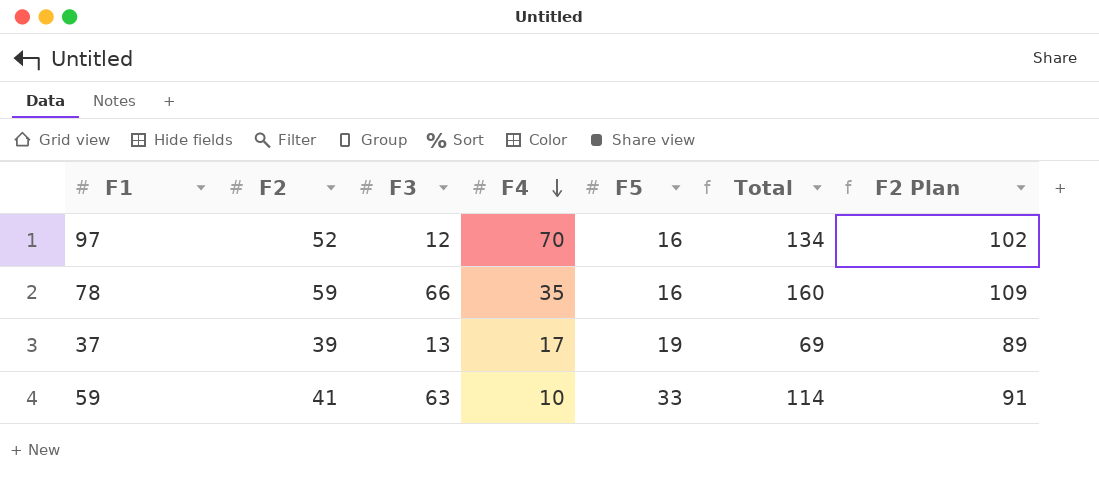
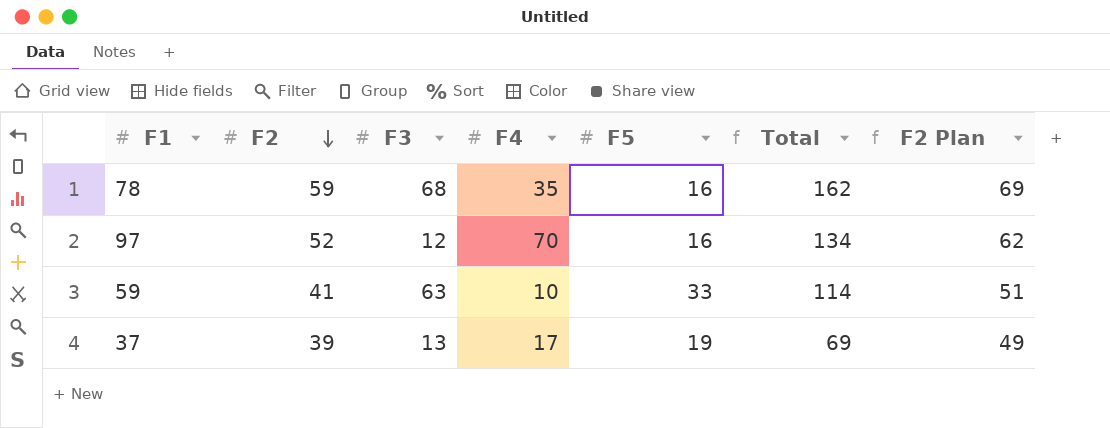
row order: F4 descending -> F2 descending
column F2 Plan | formula: [F2] + 50 -> [F2] + 10
78 | F3: 66 -> 68
78 | Total: 160 -> 162

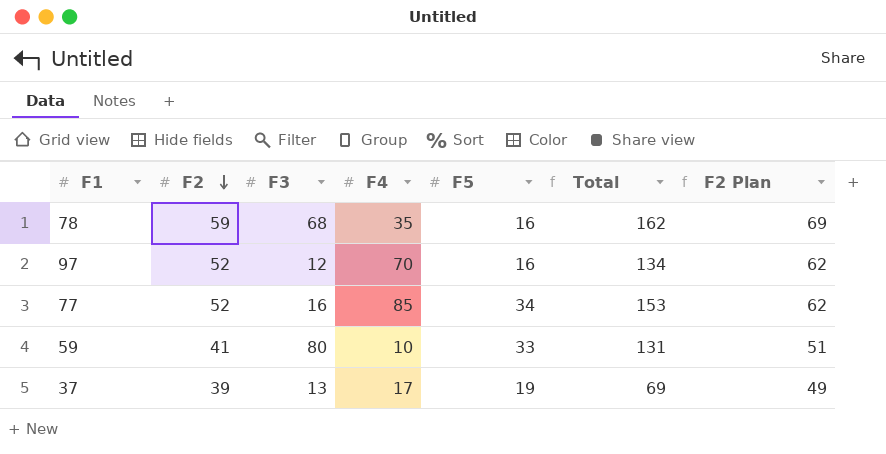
row 77: none -> 52 | 16 | 85 | 34 | 153 | 62
59 | F3: 63 -> 80
59 | Total: 114 -> 131

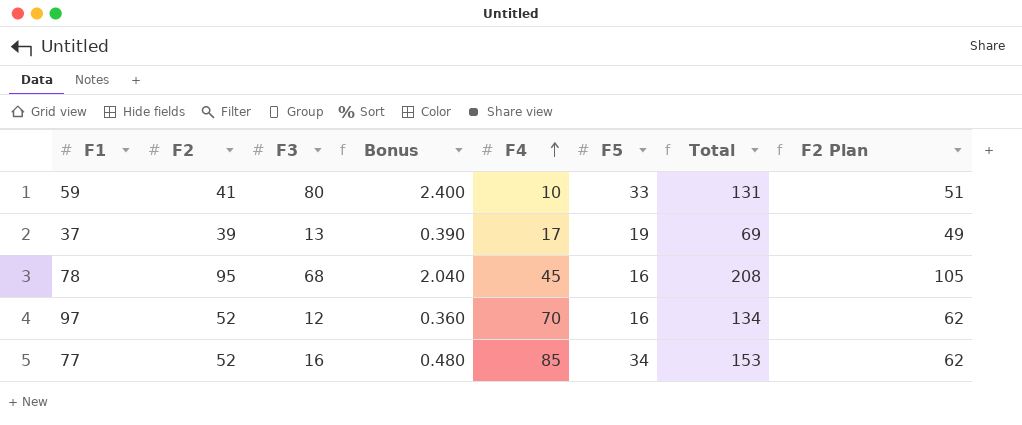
row order: F2 descending -> F4 ascending
column Bonus | formula: none -> [F3] * 0.03
78 | F2: 59 -> 95
78 | F4: 35 -> 45
78 | Total: 162 -> 208
78 | F2 Plan: 69 -> 105

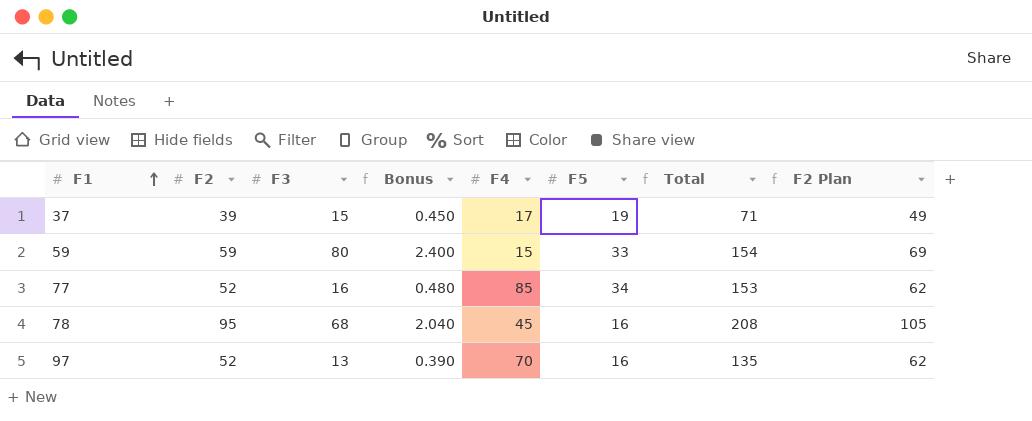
row order: F4 ascending -> F1 ascending
37 | F3: 13 -> 15
37 | Bonus: 0.390 -> 0.450
37 | Total: 69 -> 71
59 | F2: 41 -> 59
59 | F4: 10 -> 15
59 | Total: 131 -> 154
59 | F2 Plan: 51 -> 69
97 | F3: 12 -> 13
97 | Bonus: 0.360 -> 0.390
97 | Total: 134 -> 135

